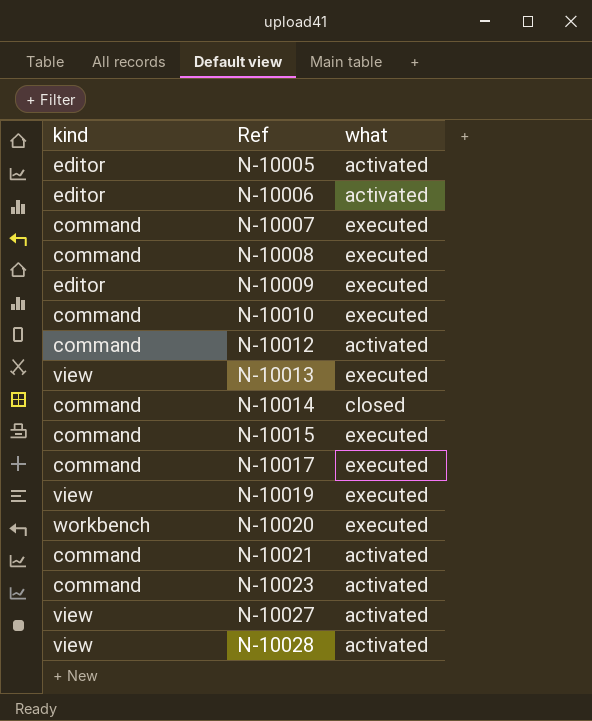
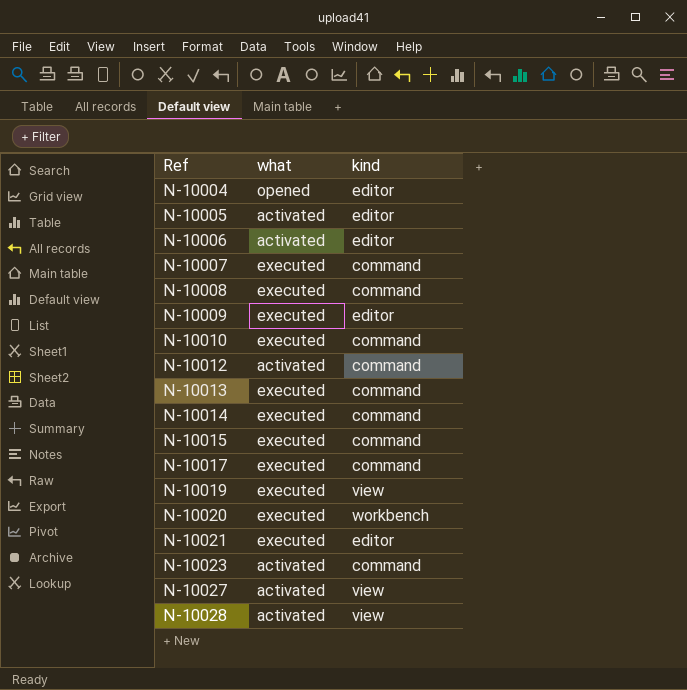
column kind | position: 1 -> 3
row N-10004: none -> opened | editor
N-10013 | kind: view -> command
N-10014 | what: closed -> executed
N-10021 | what: activated -> executed
N-10021 | kind: command -> editor

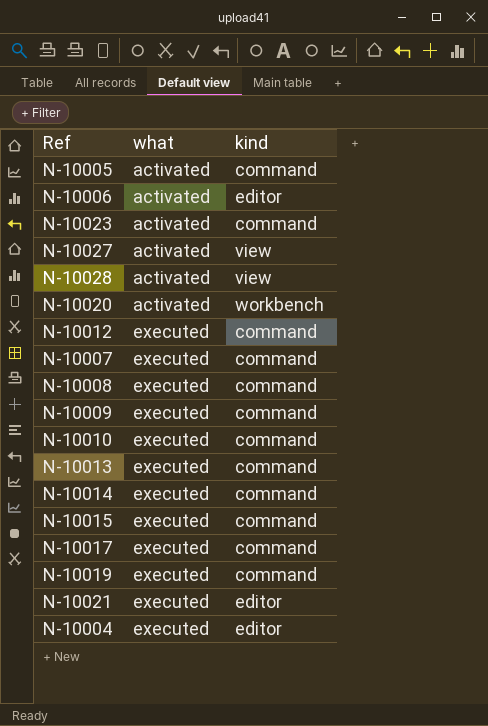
row order: Ref ascending -> what ascending
N-10005 | kind: editor -> command
N-10020 | what: executed -> activated
N-10012 | what: activated -> executed
N-10009 | kind: editor -> command
N-10019 | kind: view -> command
N-10004 | what: opened -> executed

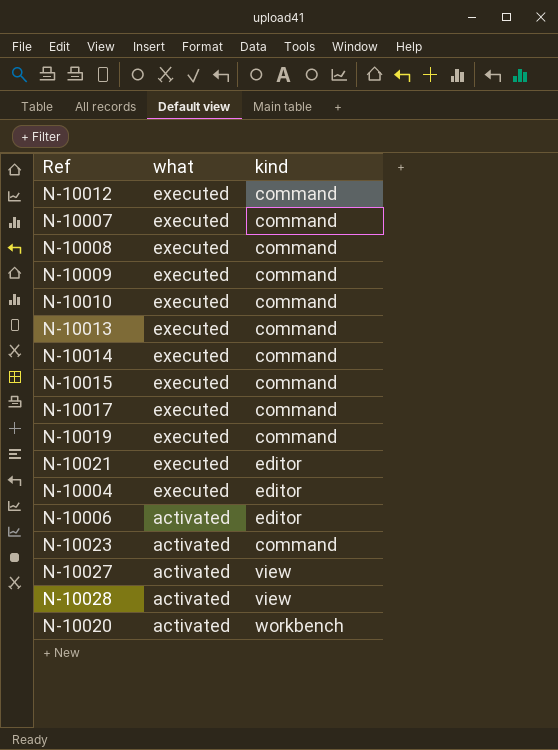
row order: what ascending -> what descending
row N-10005: activated | command -> none

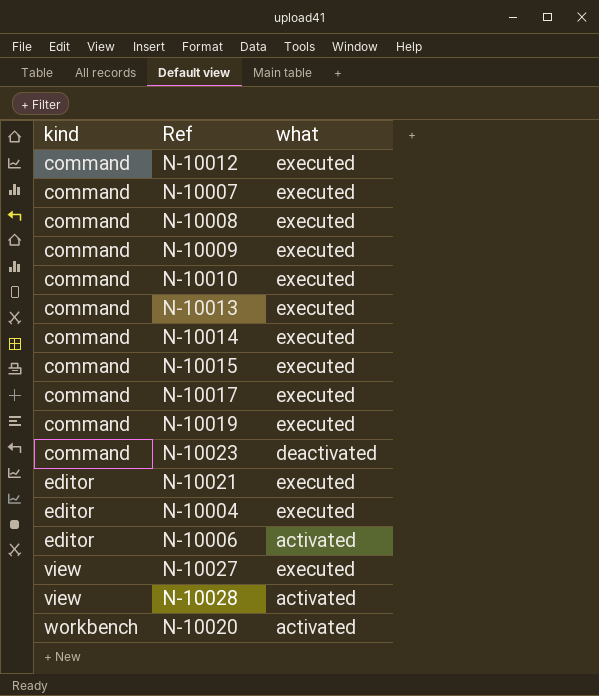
row order: what descending -> kind ascending
column kind | position: 3 -> 1
N-10023 | what: activated -> deactivated
N-10027 | what: activated -> executed

